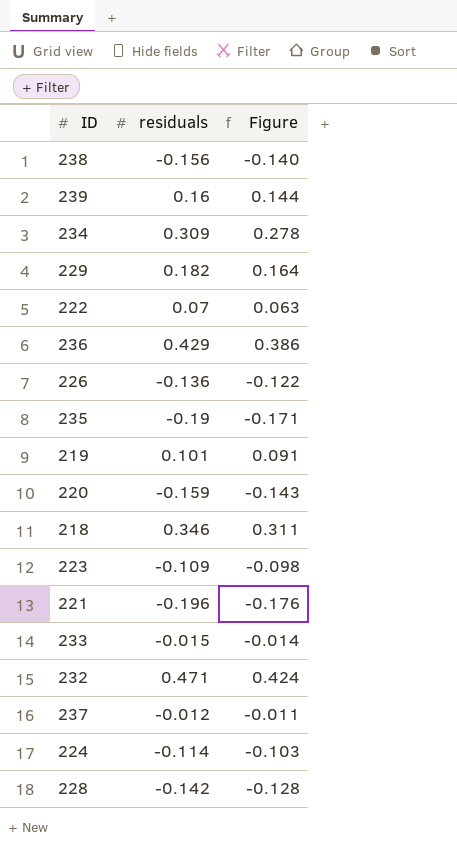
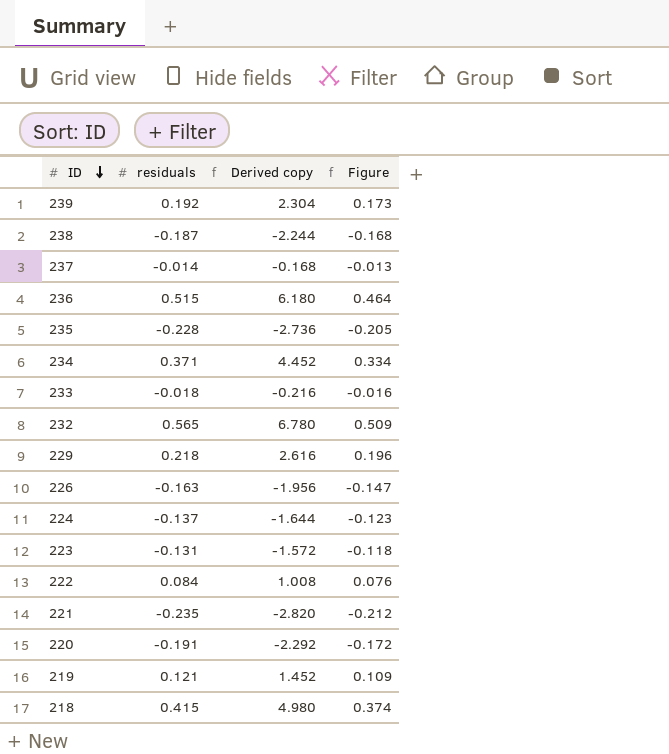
row order: none -> ID descending
column Derived copy | formula: none -> [residuals] * 12
row 228: -0.142 | -0.128 -> none
239 | residuals: 0.16 -> 0.192
239 | Figure: 0.144 -> 0.173
238 | residuals: -0.156 -> -0.187
238 | Figure: -0.140 -> -0.168
237 | residuals: -0.012 -> -0.014
237 | Figure: -0.011 -> -0.013
236 | residuals: 0.429 -> 0.515
236 | Figure: 0.386 -> 0.464
235 | residuals: -0.19 -> -0.228
235 | Figure: -0.171 -> -0.205
234 | residuals: 0.309 -> 0.371
234 | Figure: 0.278 -> 0.334
233 | residuals: -0.015 -> -0.018
233 | Figure: -0.014 -> -0.016
232 | residuals: 0.471 -> 0.565
232 | Figure: 0.424 -> 0.509
229 | residuals: 0.182 -> 0.218
229 | Figure: 0.164 -> 0.196
226 | residuals: -0.136 -> -0.163
226 | Figure: -0.122 -> -0.147
224 | residuals: -0.114 -> -0.137
224 | Figure: -0.103 -> -0.123
223 | residuals: -0.109 -> -0.131
223 | Figure: -0.098 -> -0.118
222 | residuals: 0.07 -> 0.084
222 | Figure: 0.063 -> 0.076
221 | residuals: -0.196 -> -0.235
221 | Figure: -0.176 -> -0.212
220 | residuals: -0.159 -> -0.191
220 | Figure: -0.143 -> -0.172
219 | residuals: 0.101 -> 0.121
219 | Figure: 0.091 -> 0.109
218 | residuals: 0.346 -> 0.415
218 | Figure: 0.311 -> 0.374

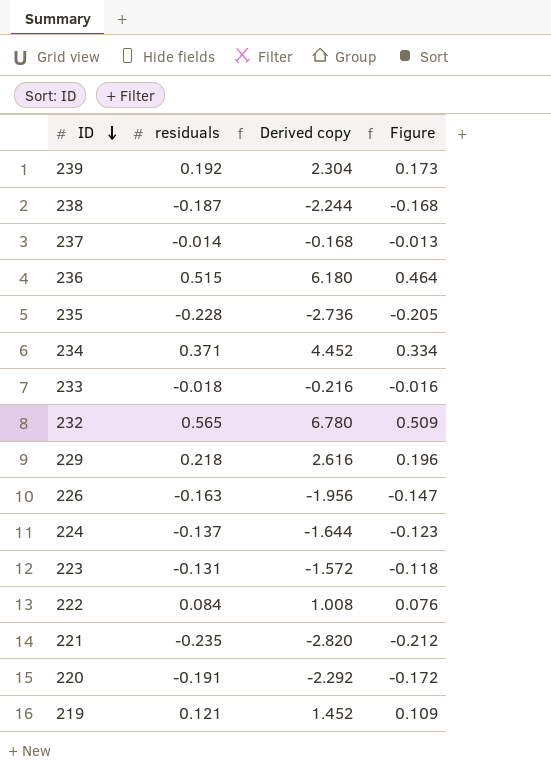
row 218: 0.415 | 4.980 | 0.374 -> none

